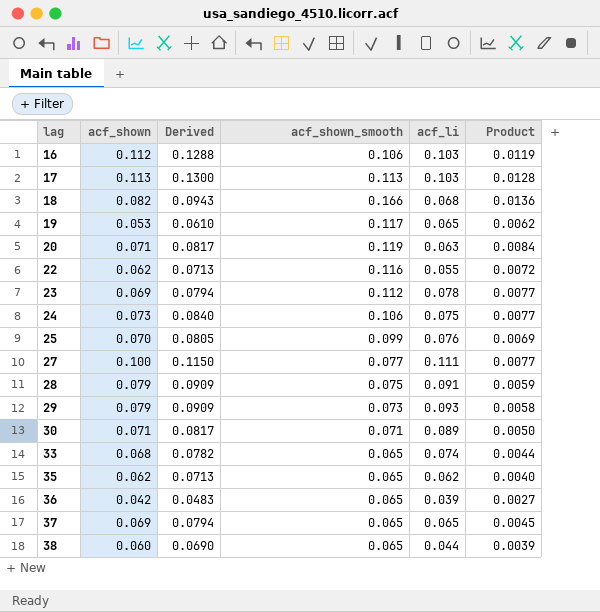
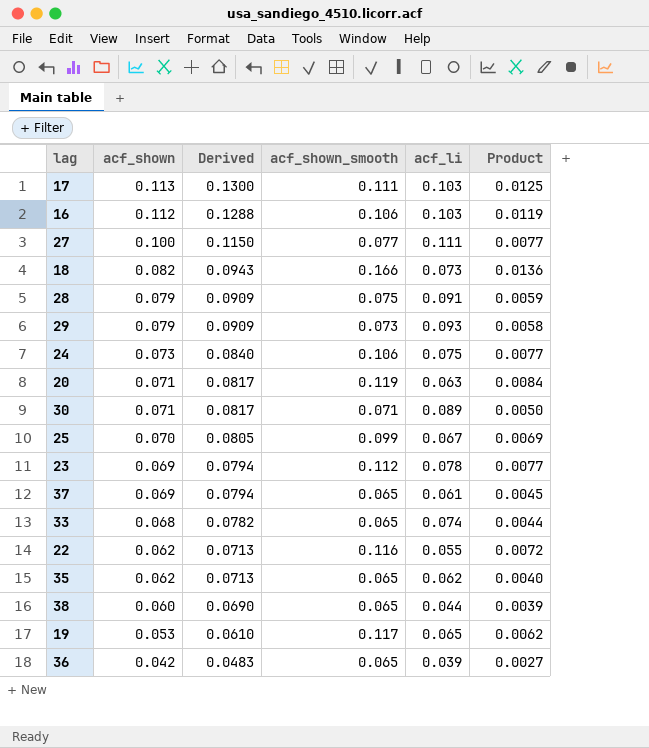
row order: lag ascending -> acf_shown descending
17 | acf_shown_smooth: 0.113 -> 0.111
17 | Product: 0.0128 -> 0.0125
18 | acf_li: 0.068 -> 0.073
25 | acf_li: 0.076 -> 0.067
37 | acf_li: 0.065 -> 0.061

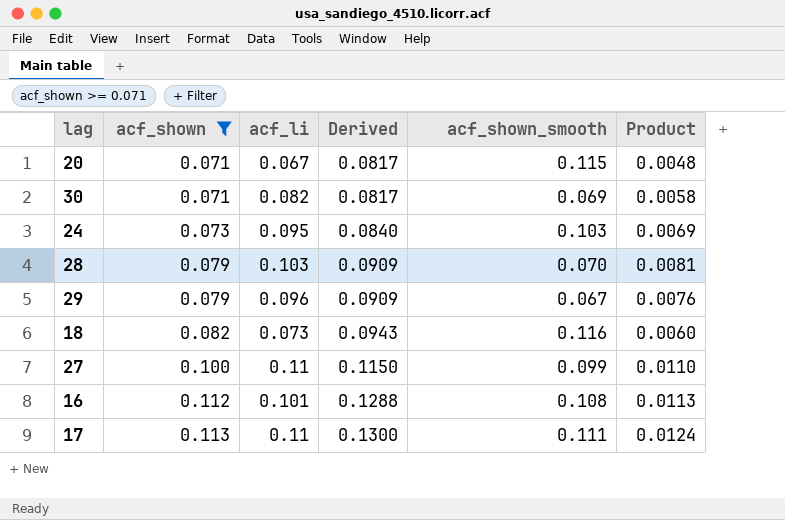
filter: none -> acf_shown >= 0.071
row order: acf_shown descending -> acf_shown ascending
column acf_li | position: 5 -> 3
column Product | formula: [acf_shown] * [acf_shown_smooth] -> [acf_shown] * [acf_li]
20 | acf_li: 0.063 -> 0.067
20 | acf_shown_smooth: 0.119 -> 0.115
30 | acf_li: 0.089 -> 0.082
30 | acf_shown_smooth: 0.071 -> 0.069
24 | acf_li: 0.075 -> 0.095
24 | acf_shown_smooth: 0.106 -> 0.103
28 | acf_li: 0.091 -> 0.103
28 | acf_shown_smooth: 0.075 -> 0.070
29 | acf_li: 0.093 -> 0.096
29 | acf_shown_smooth: 0.073 -> 0.067
18 | acf_shown_smooth: 0.166 -> 0.116
27 | acf_li: 0.111 -> 0.11
27 | acf_shown_smooth: 0.077 -> 0.099
16 | acf_li: 0.103 -> 0.101
16 | acf_shown_smooth: 0.106 -> 0.108
17 | acf_li: 0.103 -> 0.11

